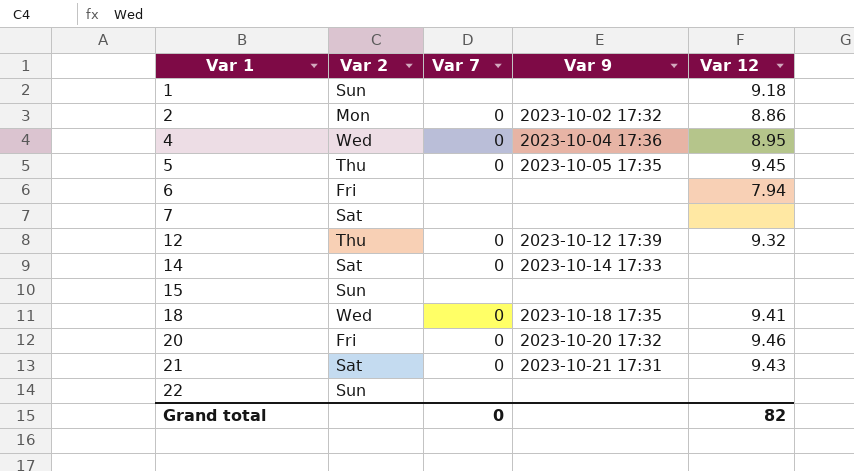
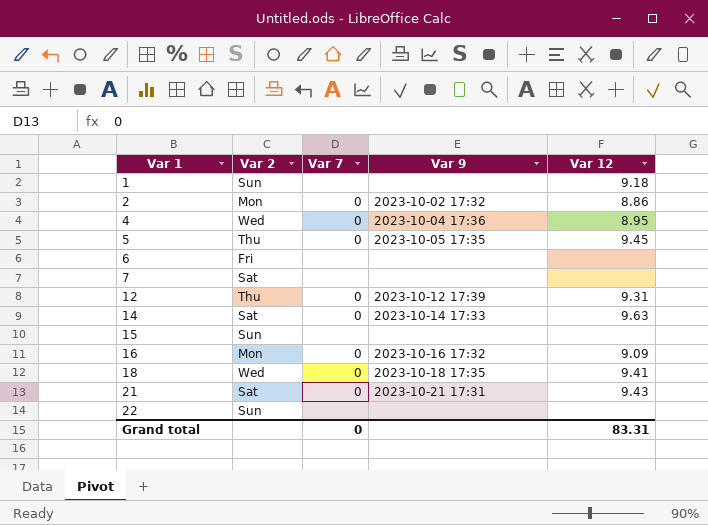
row 20: Fri | 0 | 2023-10-20 17:32 | 9.46 -> none
6 | Var 12: 7.94 -> none
12 | Var 12: 9.32 -> 9.31
14 | Var 12: none -> 9.63
row 16: none -> Mon | 0 | 2023-10-16 17:32 | 9.09
Grand total | Var 12: 82 -> 83.31

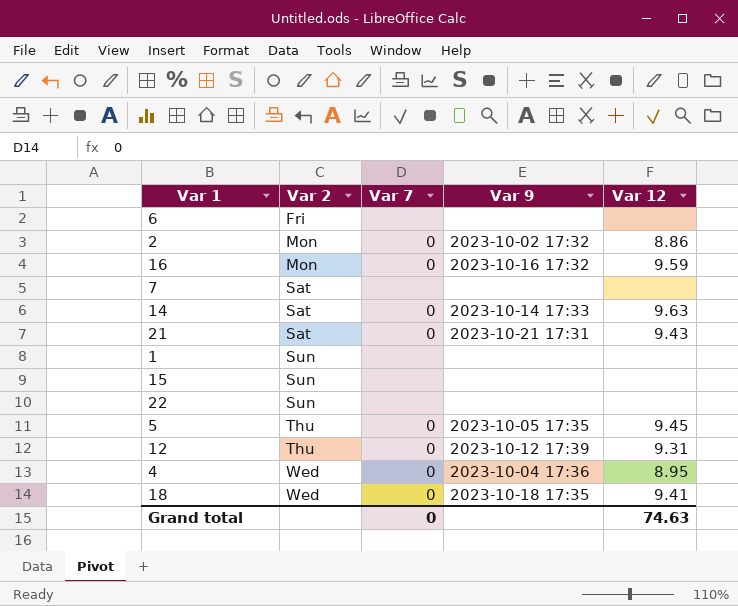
row order: Var 1 ascending -> Var 2 ascending
16 | Var 12: 9.09 -> 9.59
1 | Var 12: 9.18 -> none
Grand total | Var 12: 83.31 -> 74.63

